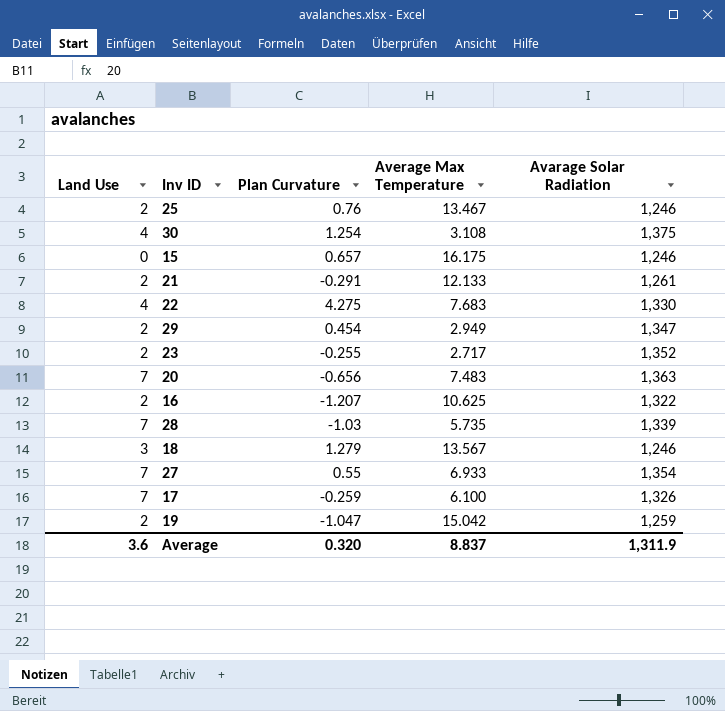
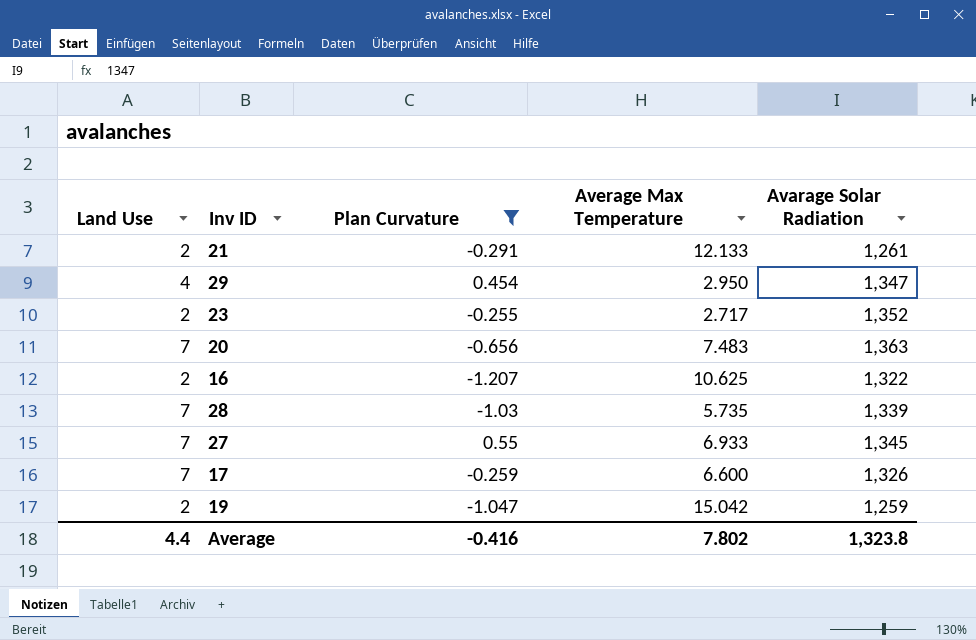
filter: none -> Plan Curvature <= 0.55
29 | Land Use: 2 -> 4
29 | Average Max Temperature: 2.949 -> 2.950
27 | Avarage Solar Radiation: 1,354 -> 1,345
17 | Average Max Temperature: 6.100 -> 6.600
Average | Land Use: 3.6 -> 4.4
Average | Plan Curvature: 0.320 -> -0.416
Average | Average Max Temperature: 8.837 -> 7.802
Average | Avarage Solar Radiation: 1,311.9 -> 1,323.8

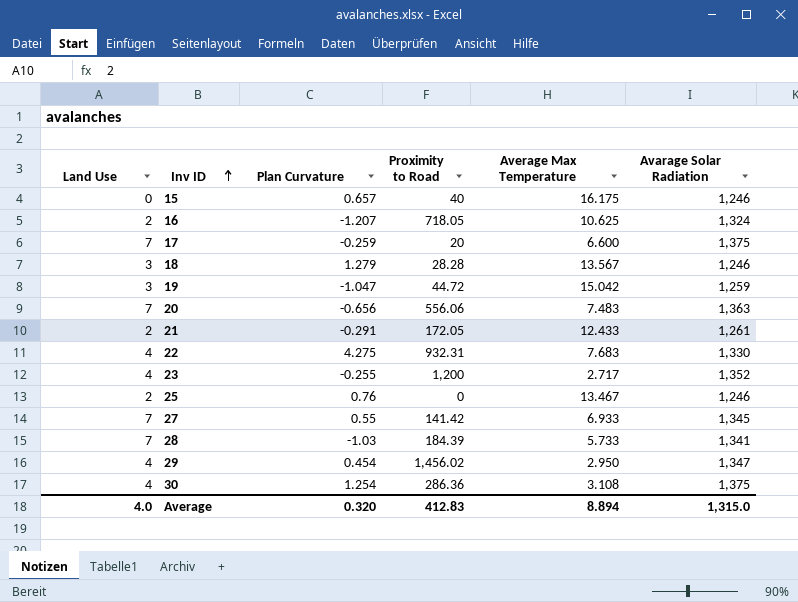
filter: Plan Curvature <= 0.55 -> none
row order: none -> Inv ID ascending
column Proximity to Road | position: none -> 4
16 | Avarage Solar Radiation: 1,322 -> 1,324
17 | Avarage Solar Radiation: 1,326 -> 1,375
19 | Land Use: 2 -> 3
21 | Average Max Temperature: 12.133 -> 12.433
23 | Land Use: 2 -> 4
28 | Average Max Temperature: 5.735 -> 5.733
28 | Avarage Solar Radiation: 1,339 -> 1,341
Average | Land Use: 4.4 -> 4.0
Average | Plan Curvature: -0.416 -> 0.320
Average | Average Max Temperature: 7.802 -> 8.894
Average | Avarage Solar Radiation: 1,323.8 -> 1,315.0

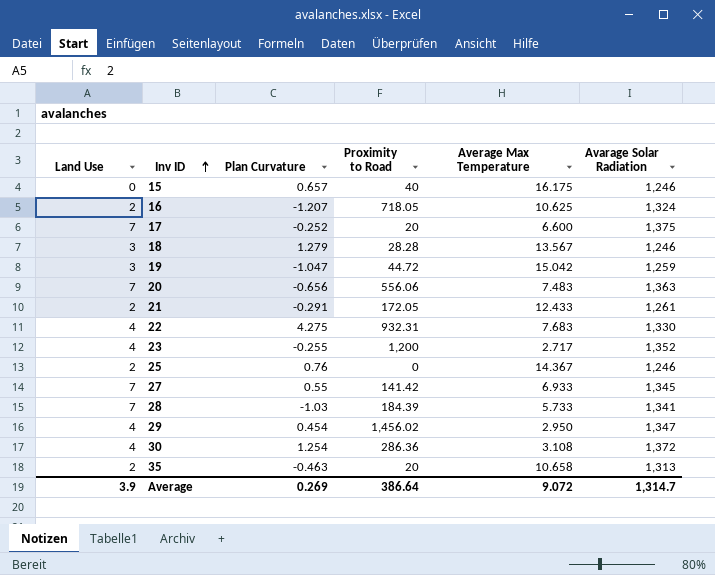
17 | Plan Curvature: -0.259 -> -0.252
25 | Average Max Temperature: 13.467 -> 14.367
30 | Avarage Solar Radiation: 1,375 -> 1,372
row 35: none -> 2 | -0.463 | 20 | 10.658 | 1,313
Average | Land Use: 4.0 -> 3.9
Average | Plan Curvature: 0.320 -> 0.269
Average | Proximity to Road: 412.83 -> 386.64
Average | Average Max Temperature: 8.894 -> 9.072
Average | Avarage Solar Radiation: 1,315.0 -> 1,314.7

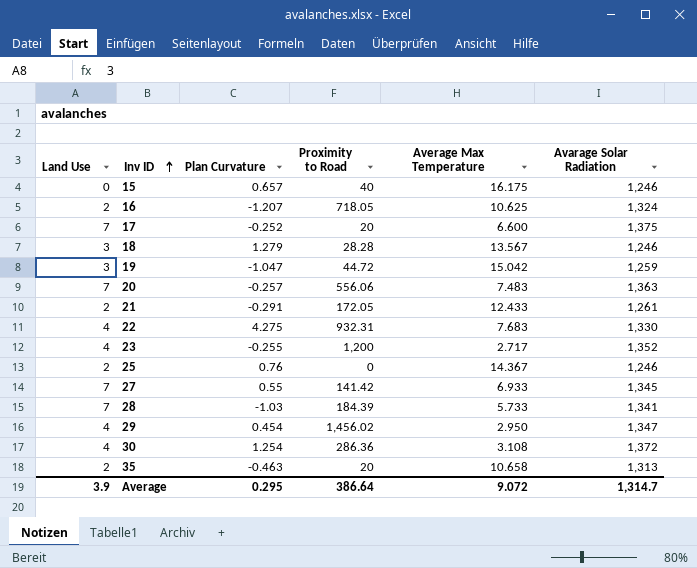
20 | Plan Curvature: -0.656 -> -0.257
Average | Plan Curvature: 0.269 -> 0.295

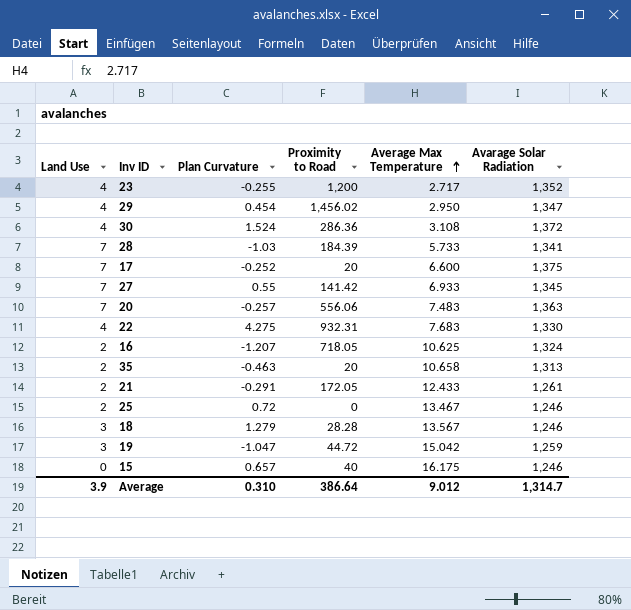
row order: Inv ID ascending -> Average Max Temperature ascending
30 | Plan Curvature: 1.254 -> 1.524
25 | Plan Curvature: 0.76 -> 0.72
25 | Average Max Temperature: 14.367 -> 13.467
Average | Plan Curvature: 0.295 -> 0.310
Average | Average Max Temperature: 9.072 -> 9.012

